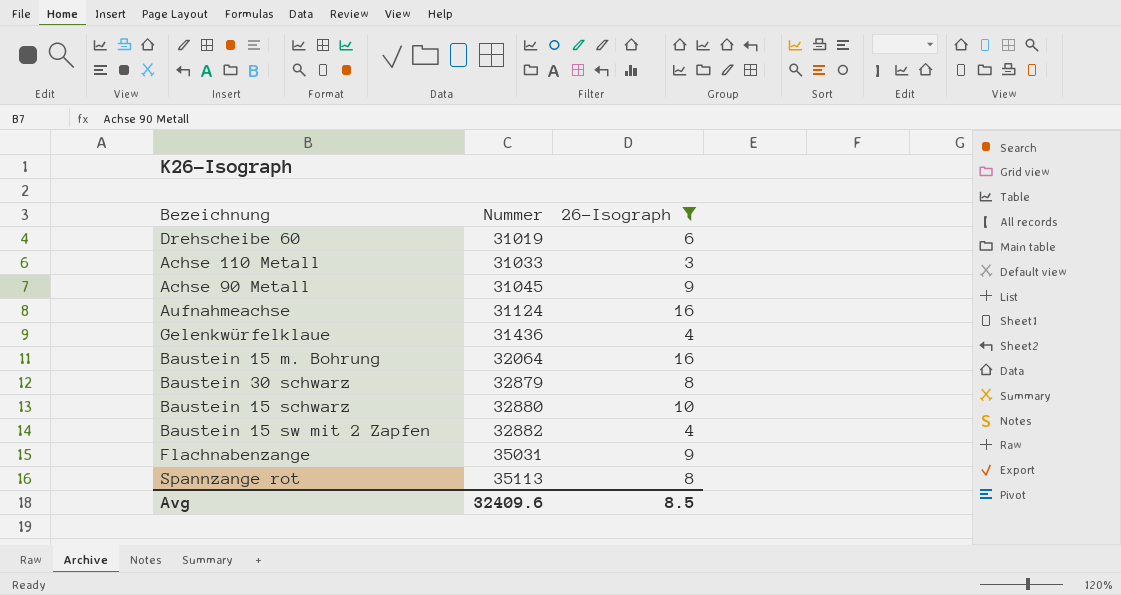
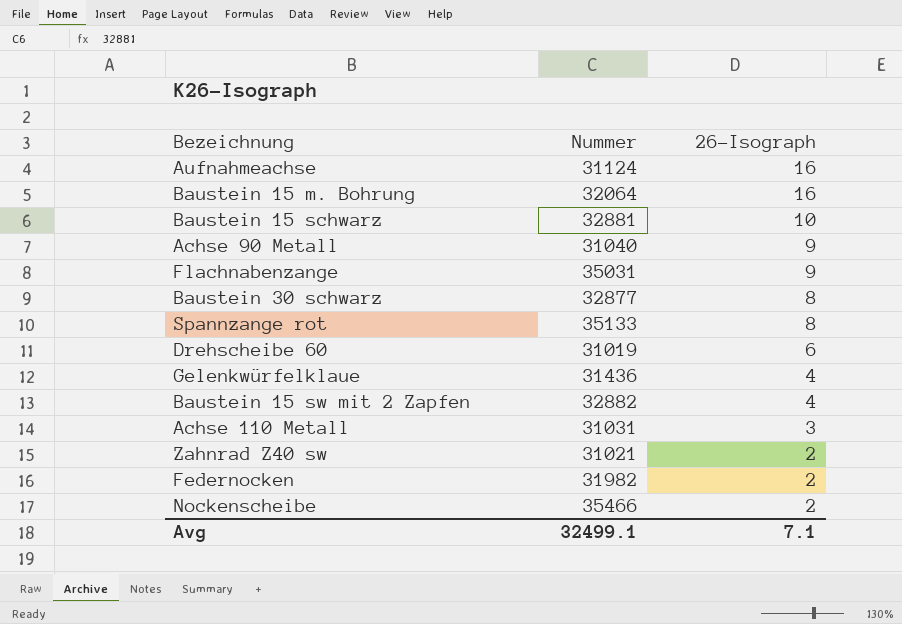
filter: 26-Isograph != 2 -> none
row order: Nummer ascending -> 26-Isograph descending
Baustein 15 schwarz | Nummer: 32880 -> 32881
Achse 90 Metall | Nummer: 31045 -> 31040
Baustein 30 schwarz | Nummer: 32879 -> 32877
Spannzange rot | Nummer: 35113 -> 35133
Achse 110 Metall | Nummer: 31033 -> 31031
Avg | Nummer: 32409.6 -> 32499.1
Avg | 26-Isograph: 8.5 -> 7.1

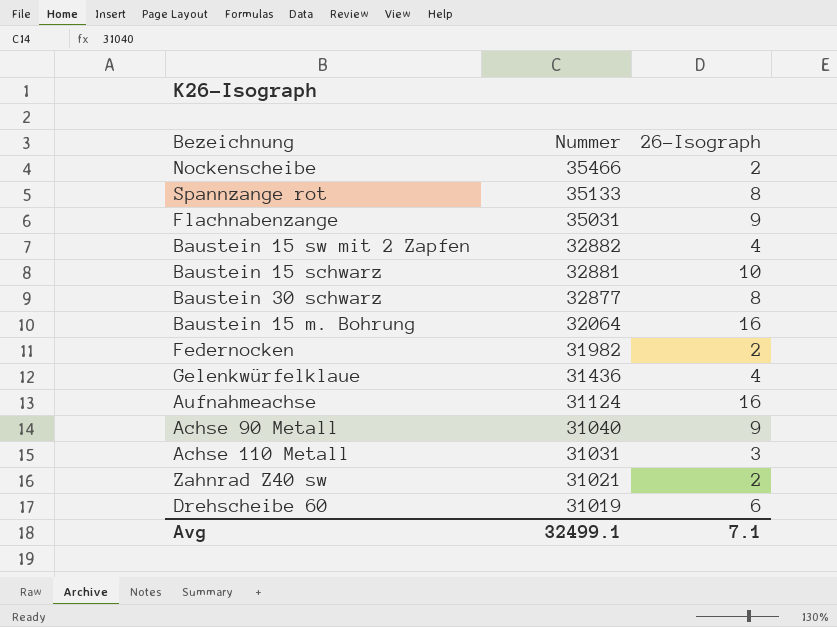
row order: 26-Isograph descending -> Nummer descending

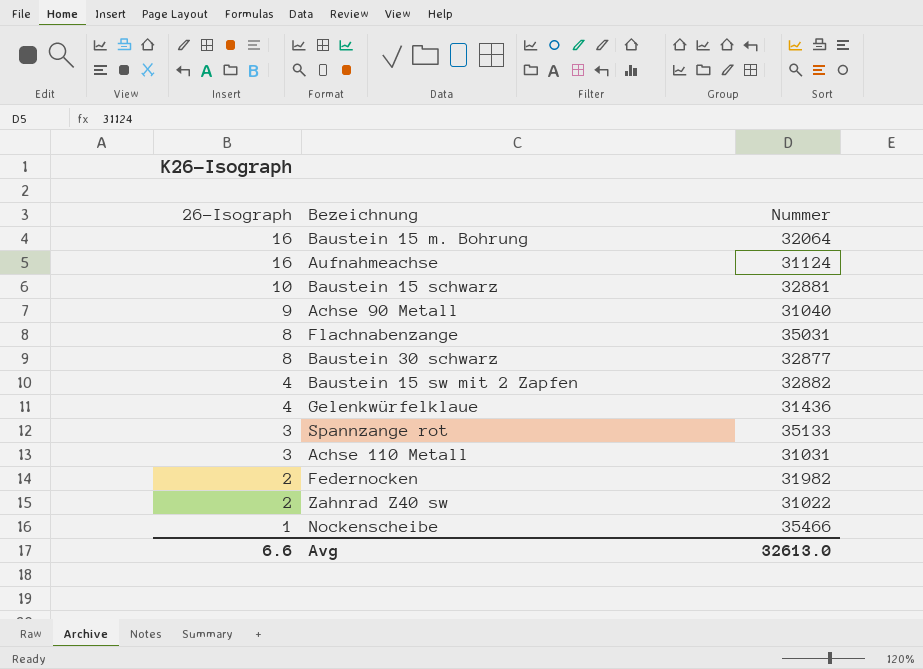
row order: Nummer descending -> 26-Isograph descending
column 26-Isograph | position: 3 -> 1
row Drehscheibe 60: 31019 | 6 -> none
Flachnabenzange | 26-Isograph: 9 -> 8
Spannzange rot | 26-Isograph: 8 -> 3
Zahnrad Z40 sw | Nummer: 31021 -> 31022
Nockenscheibe | 26-Isograph: 2 -> 1
Avg | 26-Isograph: 7.1 -> 6.6
Avg | Nummer: 32499.1 -> 32613.0

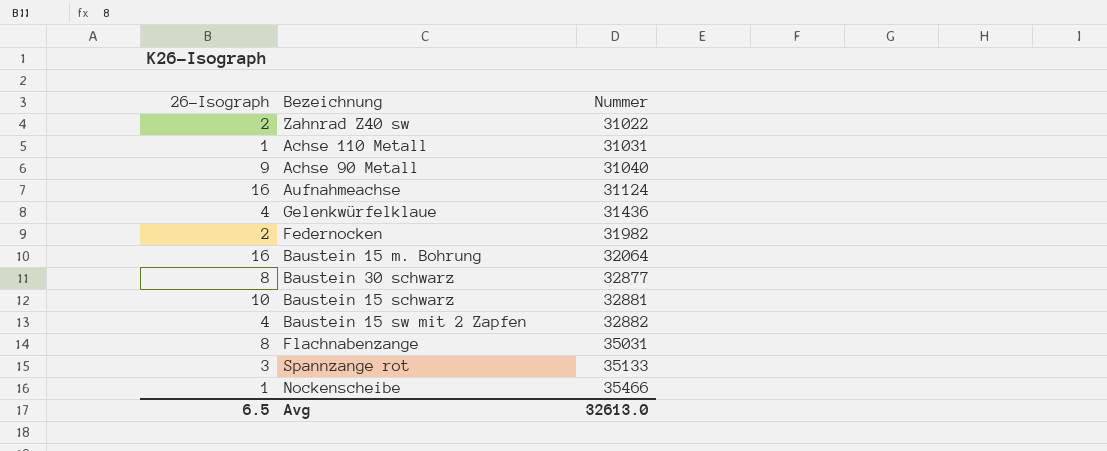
row order: 26-Isograph descending -> Nummer ascending
Achse 110 Metall | 26-Isograph: 3 -> 1
Avg | 26-Isograph: 6.6 -> 6.5

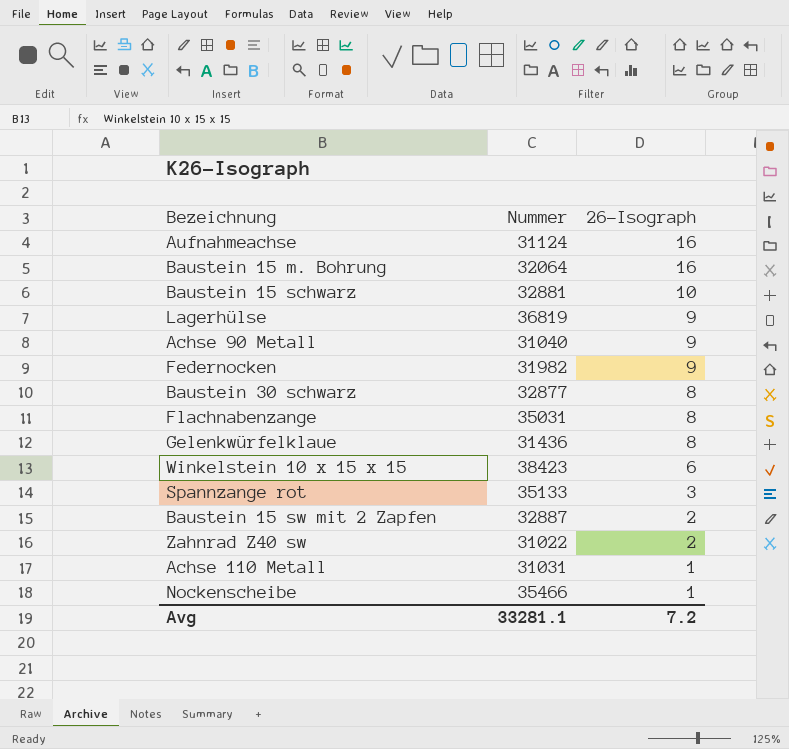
row order: Nummer ascending -> 26-Isograph descending
column 26-Isograph | position: 1 -> 3
row Lagerhülse: none -> 36819 | 9
Federnocken | 26-Isograph: 2 -> 9
Gelenkwürfelklaue | 26-Isograph: 4 -> 8
row Winkelstein 10 x 15 x 15: none -> 38423 | 6
Baustein 15 sw mit 2 Zapfen | Nummer: 32882 -> 32887
Baustein 15 sw mit 2 Zapfen | 26-Isograph: 4 -> 2
Avg | Nummer: 32613.0 -> 33281.1
Avg | 26-Isograph: 6.5 -> 7.2

